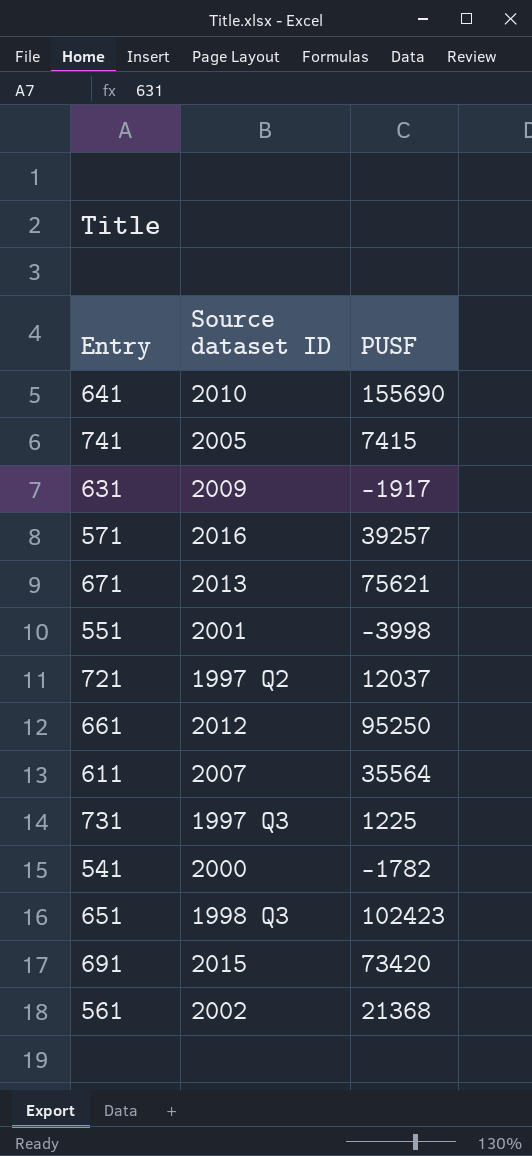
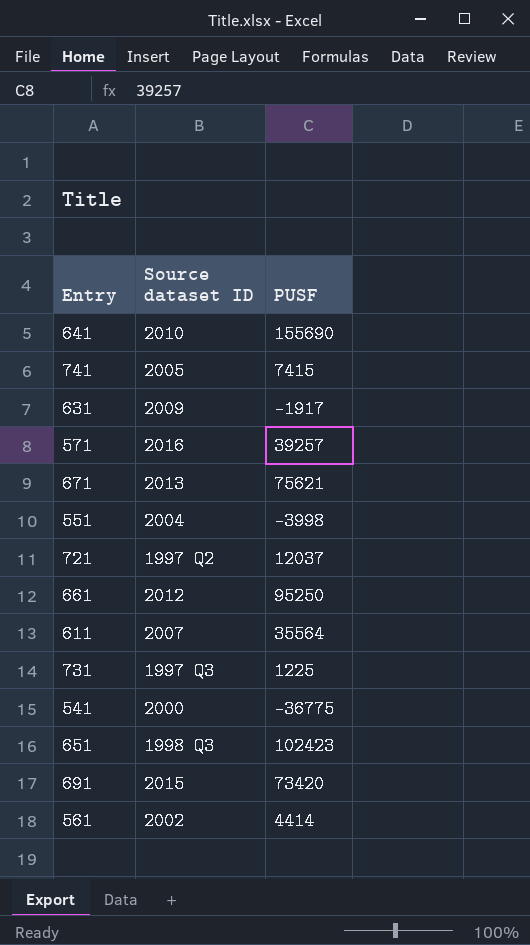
551 | Source dataset ID: 2001 -> 2004
541 | PUSF: -1782 -> -36775
561 | PUSF: 21368 -> 4414

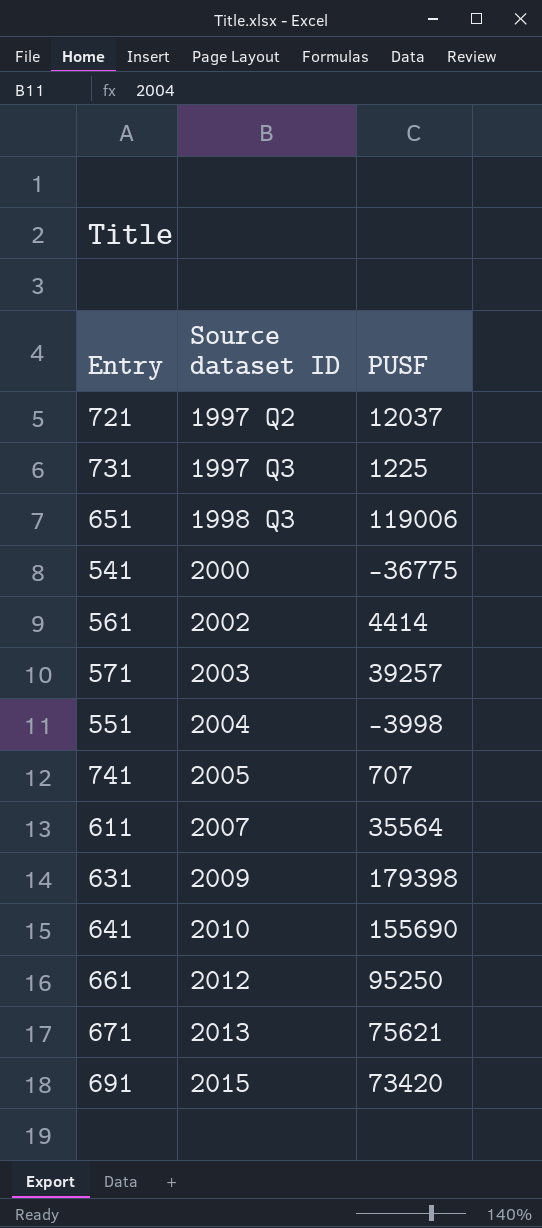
row order: none -> Source dataset ID ascending
651 | PUSF: 102423 -> 119006
571 | Source dataset ID: 2016 -> 2003
741 | PUSF: 7415 -> 707
631 | PUSF: -1917 -> 179398

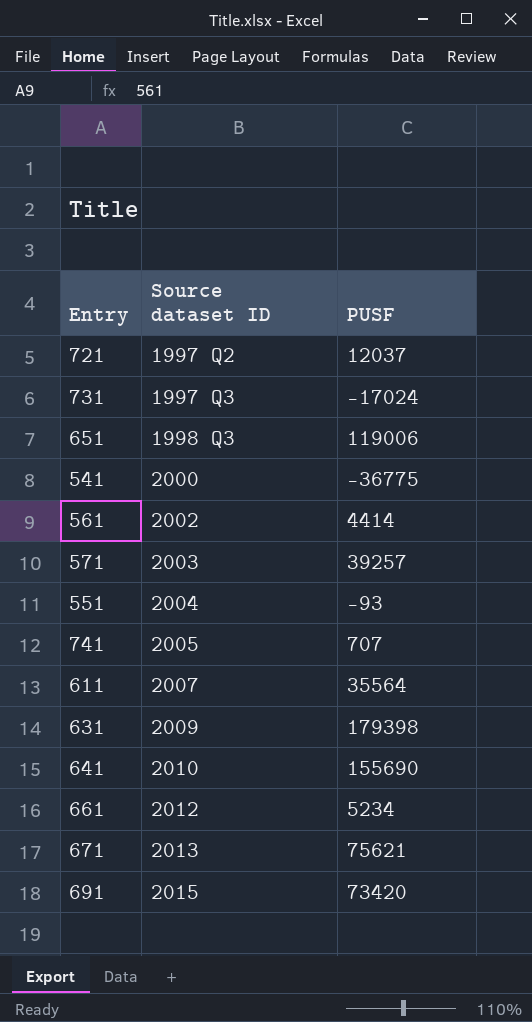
731 | PUSF: 1225 -> -17024
551 | PUSF: -3998 -> -93
661 | PUSF: 95250 -> 5234

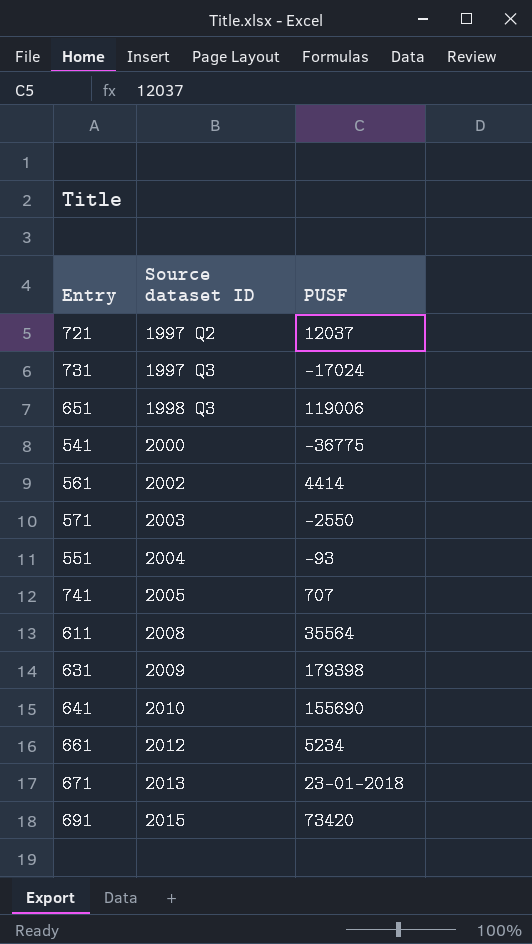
571 | PUSF: 39257 -> -2550
611 | Source dataset ID: 2007 -> 2008
671 | PUSF: 75621 -> 23-01-2018

